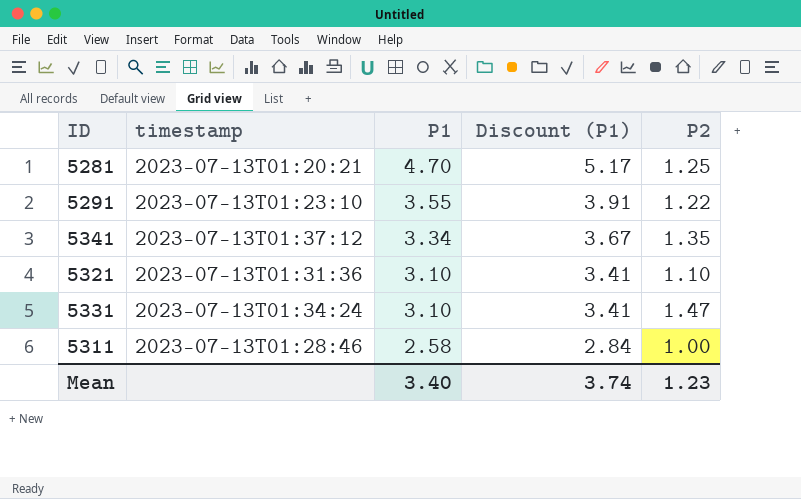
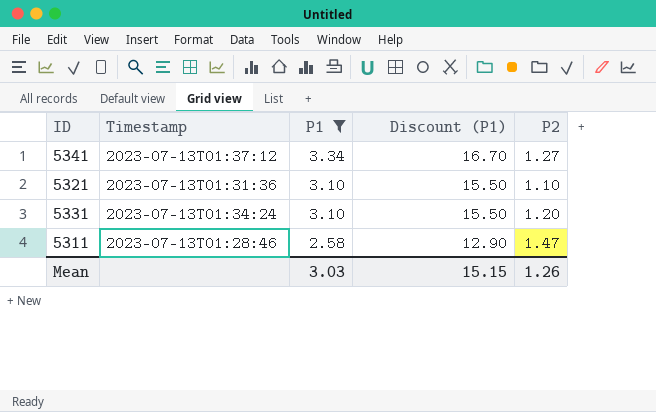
filter: none -> P1 <= 3.34
column name: timestamp -> Timestamp
column Discount (P1) | formula: [P1] * 1.1 -> [P1] * 5
5341 | P2: 1.35 -> 1.27
5331 | P2: 1.47 -> 1.20
5311 | P2: 1.00 -> 1.47
Mean | P1: 3.40 -> 3.03
Mean | Discount (P1): 3.74 -> 15.15
Mean | P2: 1.23 -> 1.26

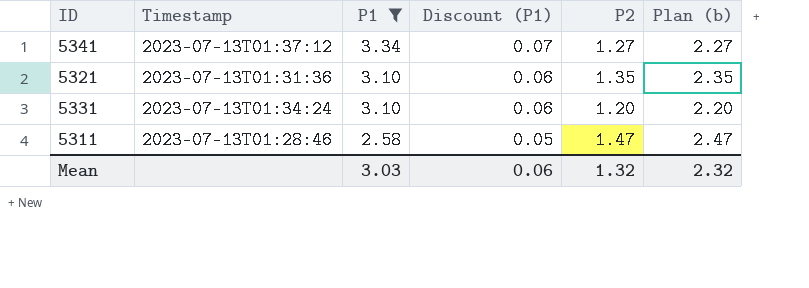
column Discount (P1) | formula: [P1] * 5 -> [P1] * 0.02
column Plan (b) | formula: none -> [P2] + 1
5321 | P2: 1.10 -> 1.35
Mean | Discount (P1): 15.15 -> 0.06
Mean | P2: 1.26 -> 1.32

